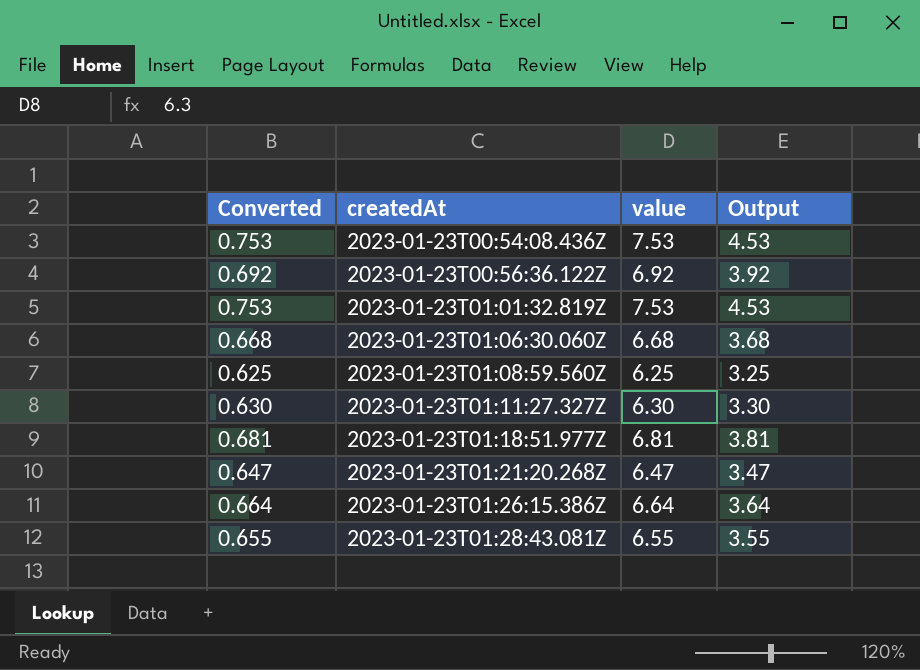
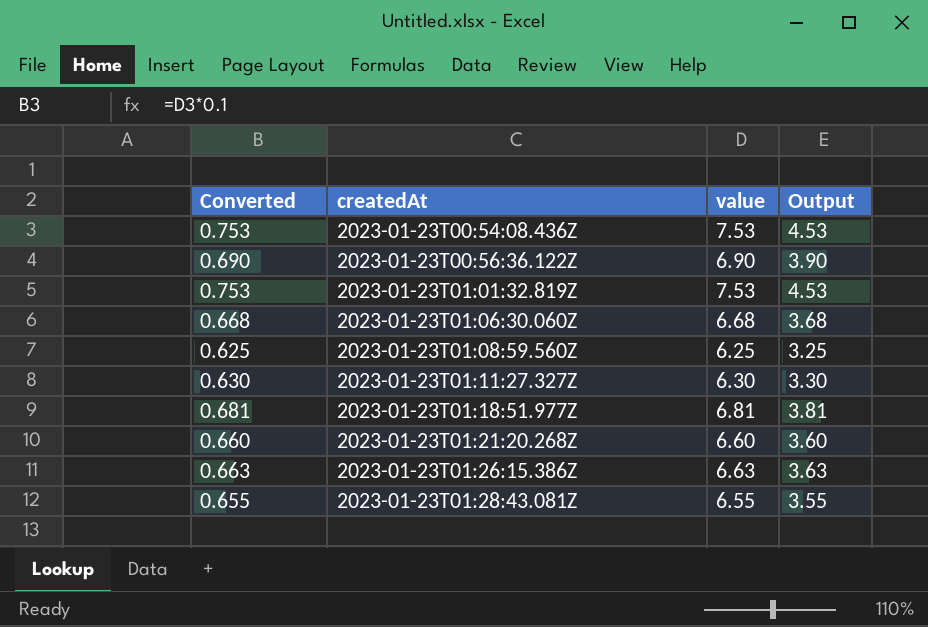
2023-01-23T00:56:36.122Z | Converted: 0.692 -> 0.690
2023-01-23T00:56:36.122Z | value: 6.92 -> 6.90
2023-01-23T00:56:36.122Z | Output: 3.92 -> 3.90
2023-01-23T01:21:20.268Z | Converted: 0.647 -> 0.660
2023-01-23T01:21:20.268Z | value: 6.47 -> 6.60
2023-01-23T01:21:20.268Z | Output: 3.47 -> 3.60
2023-01-23T01:26:15.386Z | Converted: 0.664 -> 0.663
2023-01-23T01:26:15.386Z | value: 6.64 -> 6.63
2023-01-23T01:26:15.386Z | Output: 3.64 -> 3.63

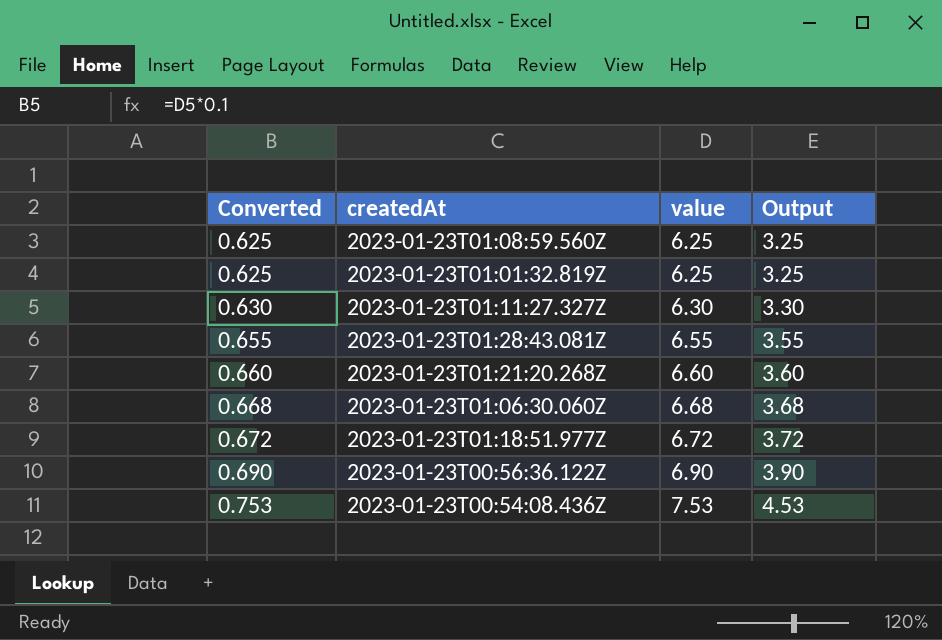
row order: createdAt ascending -> Converted ascending
row 2023-01-23T01:26:15.386Z: 0.663 | 6.63 | 3.63 -> none
2023-01-23T01:01:32.819Z | Converted: 0.753 -> 0.625
2023-01-23T01:01:32.819Z | value: 7.53 -> 6.25
2023-01-23T01:01:32.819Z | Output: 4.53 -> 3.25
2023-01-23T01:18:51.977Z | Converted: 0.681 -> 0.672
2023-01-23T01:18:51.977Z | value: 6.81 -> 6.72
2023-01-23T01:18:51.977Z | Output: 3.81 -> 3.72

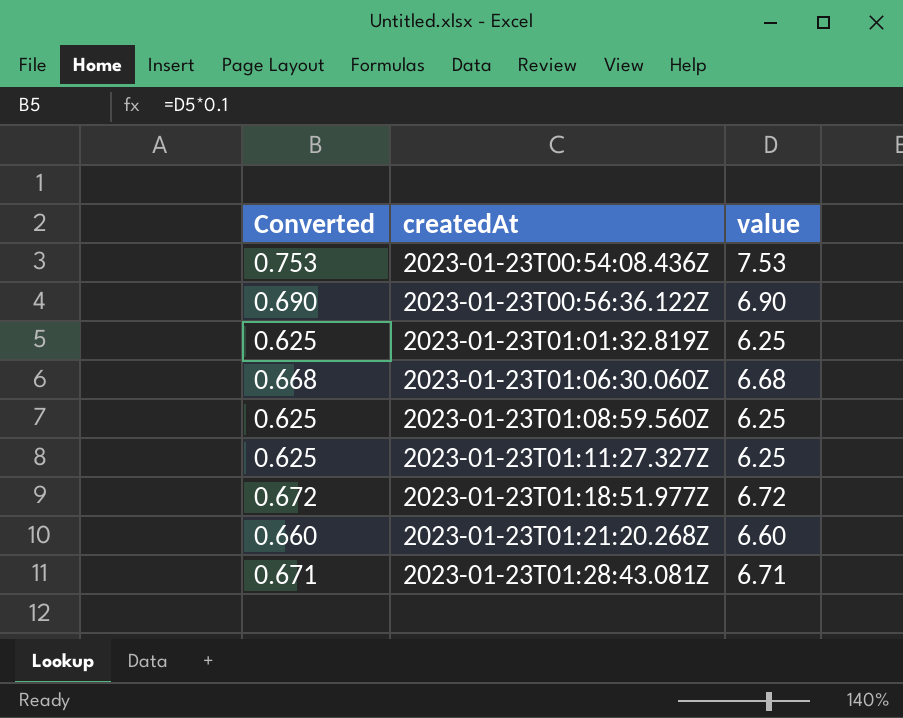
row order: Converted ascending -> createdAt ascending
column Output | formula: [value] - 3 -> none
2023-01-23T01:11:27.327Z | Converted: 0.630 -> 0.625
2023-01-23T01:11:27.327Z | value: 6.30 -> 6.25
2023-01-23T01:28:43.081Z | Converted: 0.655 -> 0.671
2023-01-23T01:28:43.081Z | value: 6.55 -> 6.71

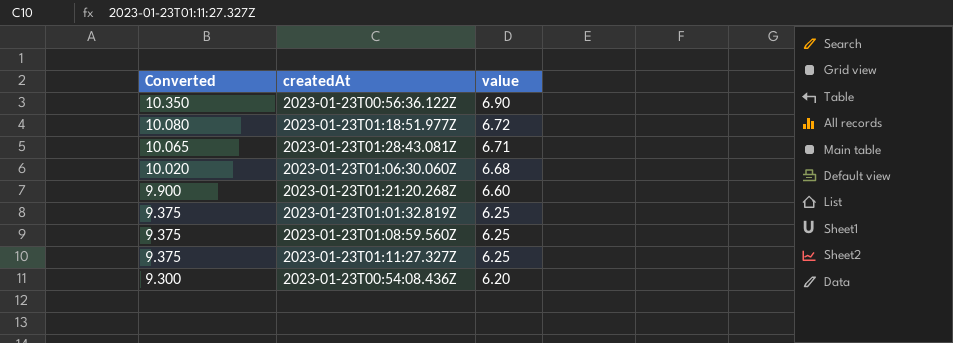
row order: createdAt ascending -> Converted descending
column Converted | formula: [value] * 0.1 -> [value] * 1.5
2023-01-23T00:54:08.436Z | value: 7.53 -> 6.20

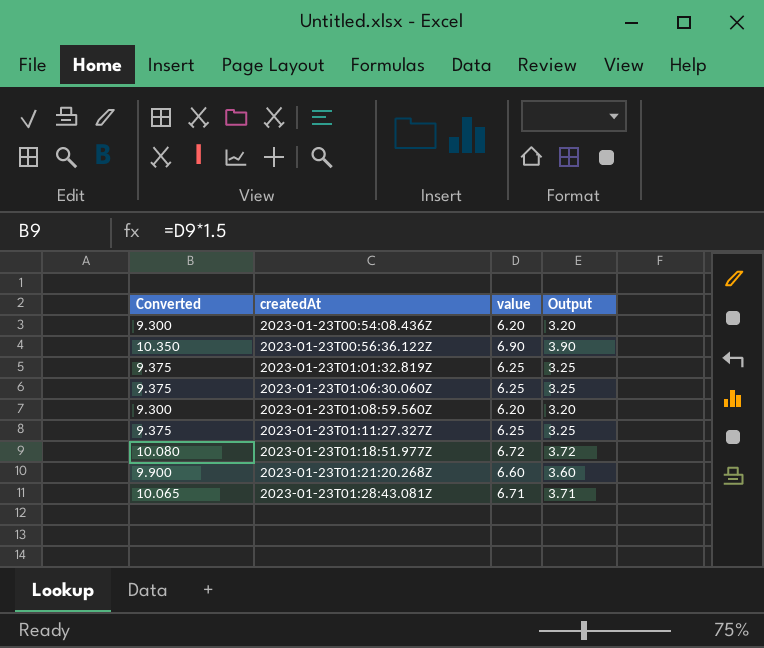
row order: Converted descending -> createdAt ascending
column Output | formula: none -> [value] - 3
2023-01-23T01:06:30.060Z | Converted: 10.020 -> 9.375
2023-01-23T01:06:30.060Z | value: 6.68 -> 6.25
2023-01-23T01:08:59.560Z | Converted: 9.375 -> 9.300
2023-01-23T01:08:59.560Z | value: 6.25 -> 6.20

